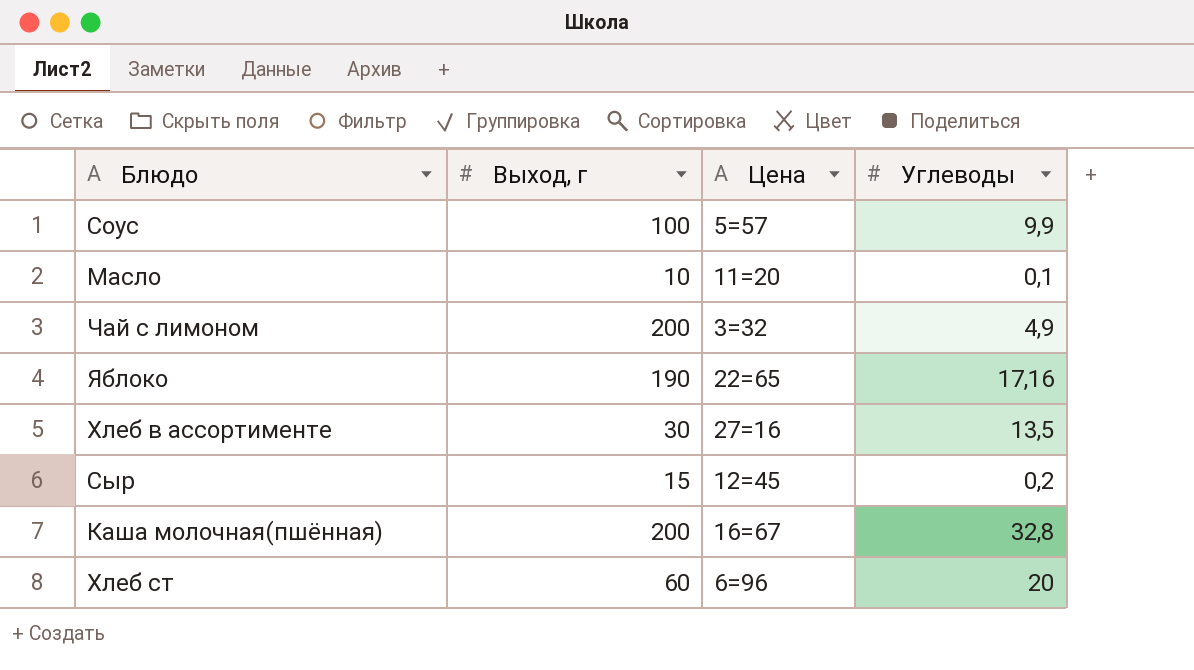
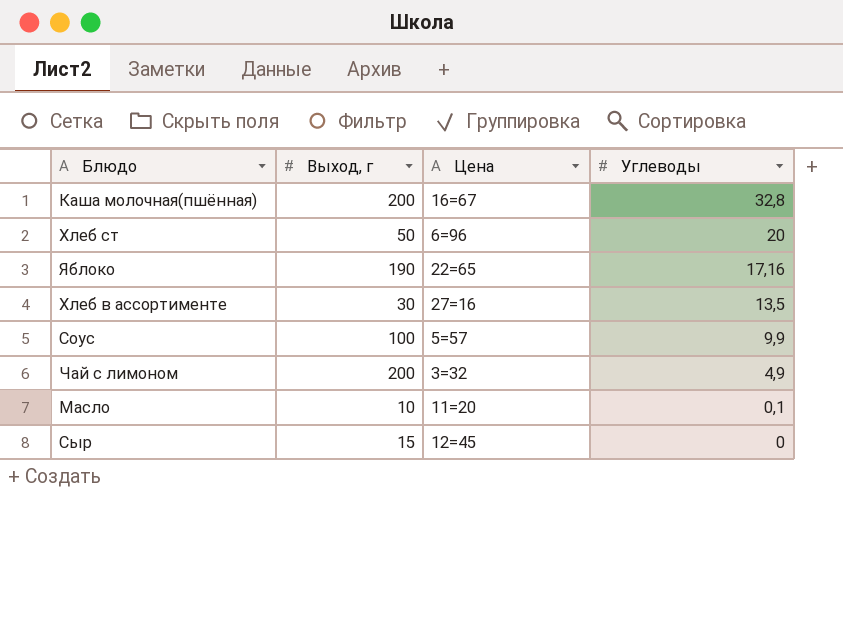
row order: none -> Углеводы descending
Хлеб ст | Выход, г: 60 -> 50
Сыр | Углеводы: 0,2 -> 0

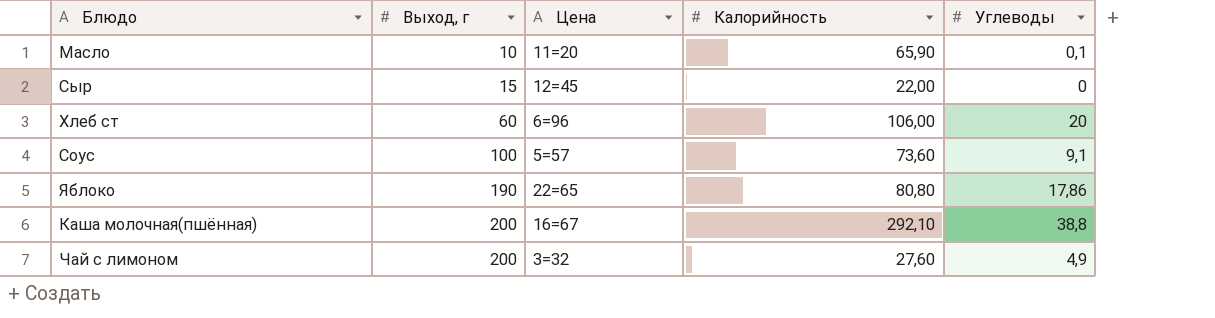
row order: Углеводы descending -> Выход, г ascending
column Калорийность | position: none -> 4
row Хлеб в ассортименте: 30 | 27=16 | 13,5 -> none
Хлеб ст | Выход, г: 50 -> 60
Соус | Углеводы: 9,9 -> 9,1
Яблоко | Углеводы: 17,16 -> 17,86
Каша молочная(пшённая) | Углеводы: 32,8 -> 38,8

